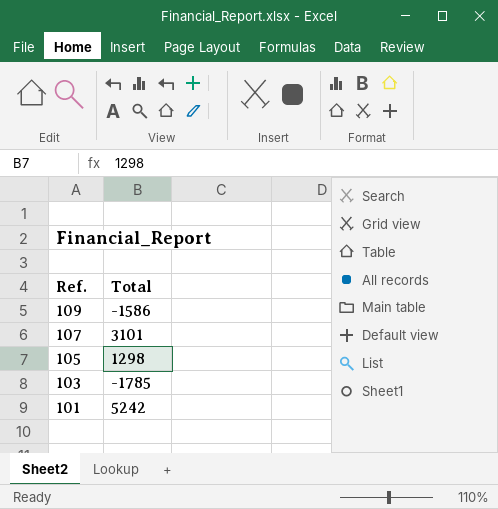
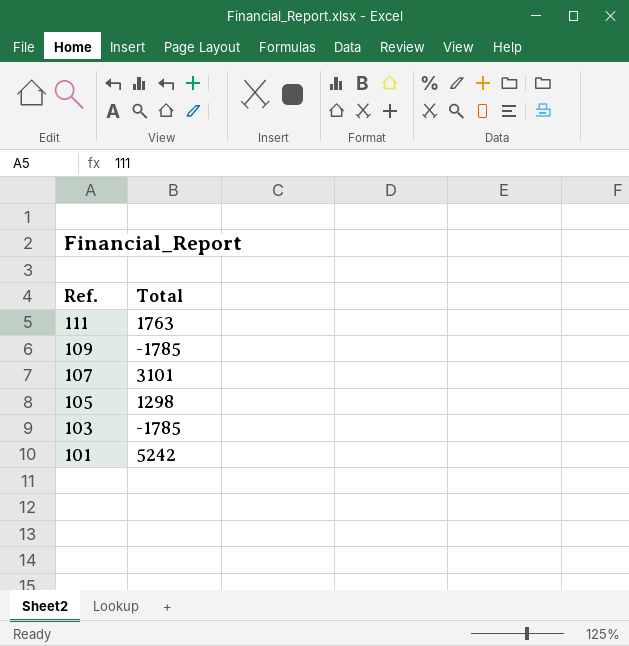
row 111: none -> 1763
109 | Total: -1586 -> -1785

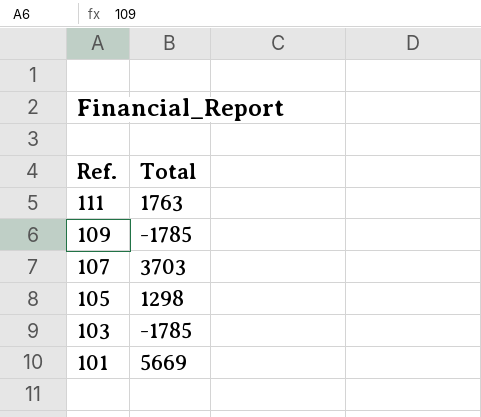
107 | Total: 3101 -> 3703
101 | Total: 5242 -> 5669

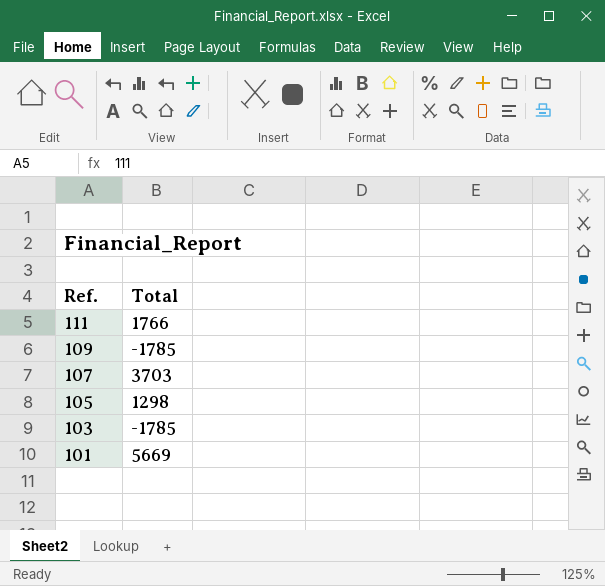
111 | Total: 1763 -> 1766

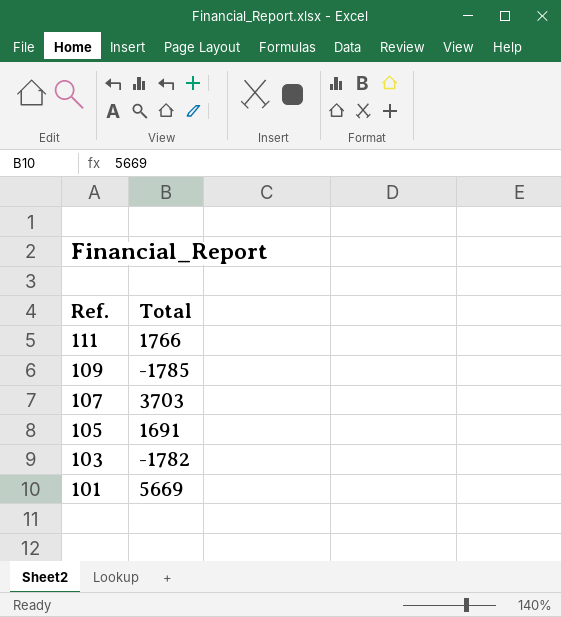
105 | Total: 1298 -> 1691
103 | Total: -1785 -> -1782

